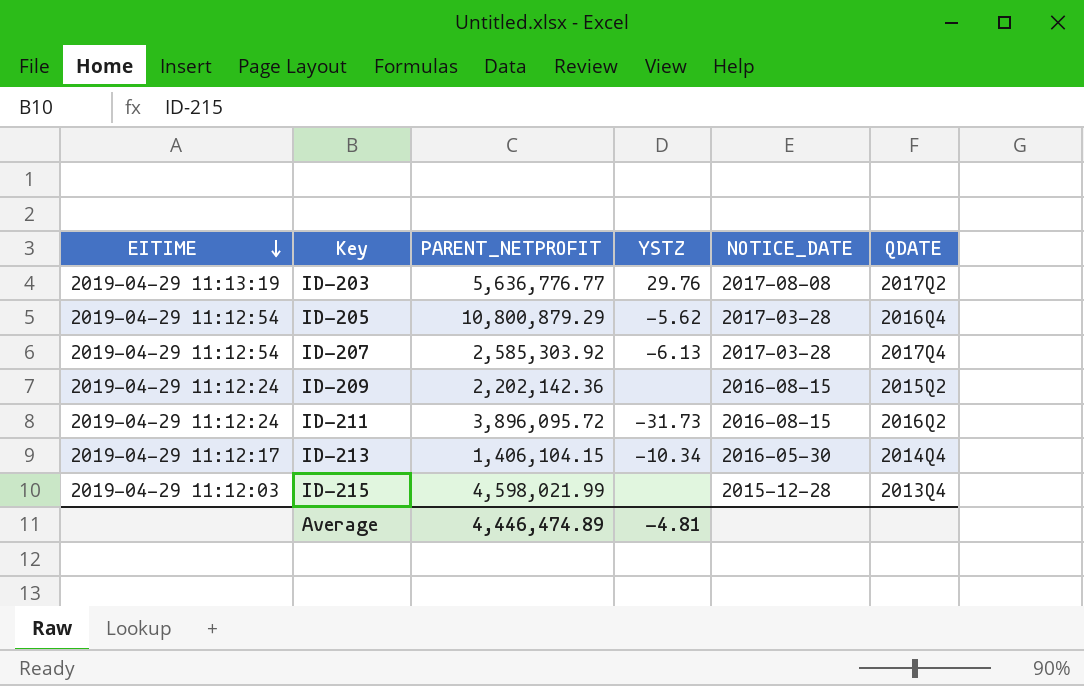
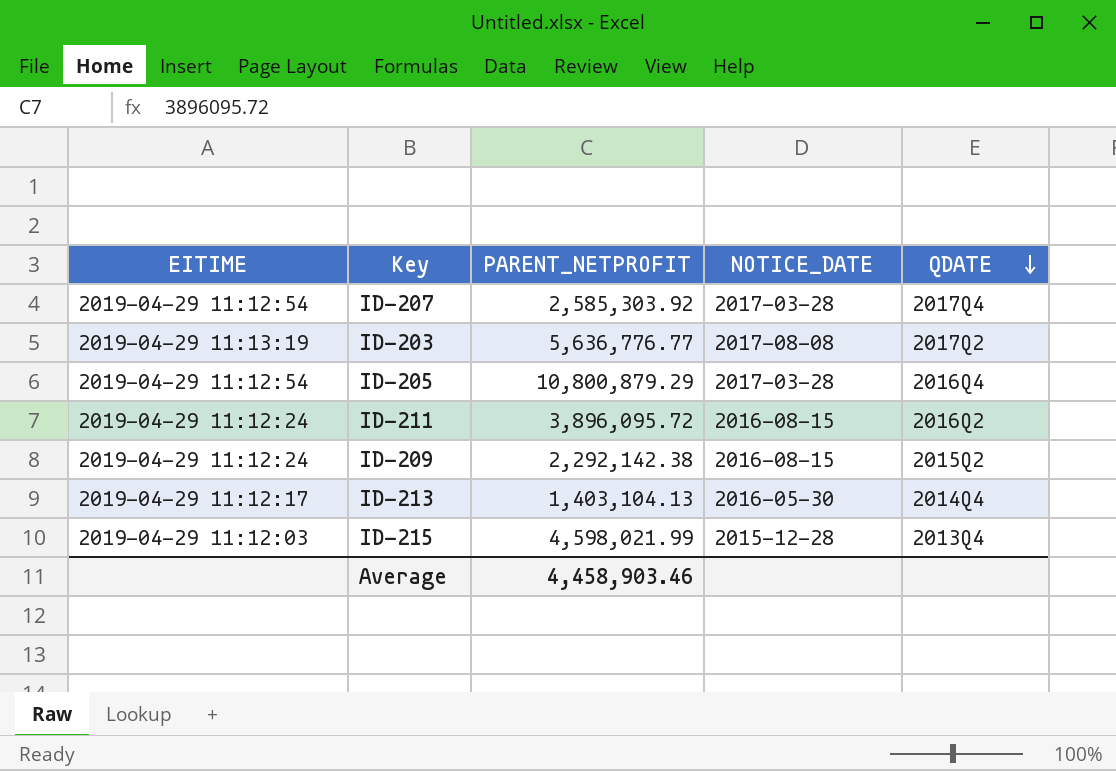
row order: EITIME descending -> QDATE descending
column YSTZ | position: 4 -> none
ID-209 | PARENT_NETPROFIT: 2,202,142.36 -> 2,292,142.38
ID-213 | PARENT_NETPROFIT: 1,406,104.15 -> 1,403,104.13
Average | PARENT_NETPROFIT: 4,446,474.89 -> 4,458,903.46

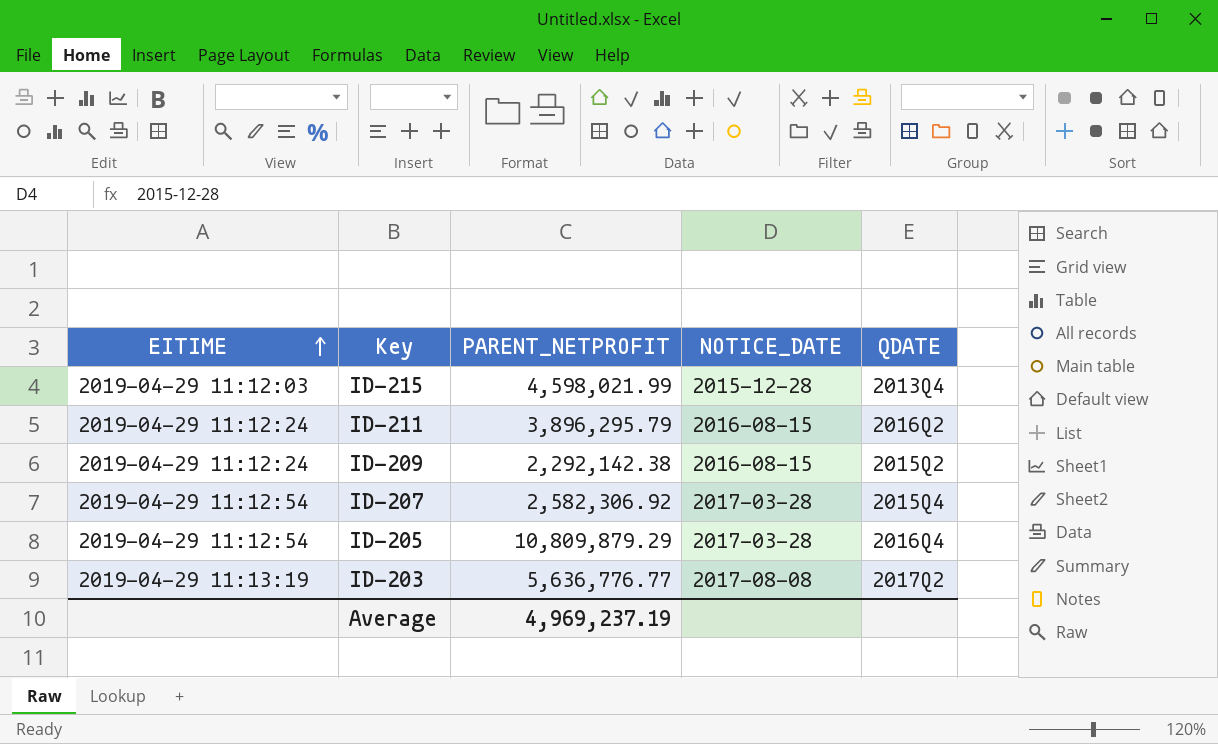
row order: QDATE descending -> EITIME ascending
row ID-213: 2019-04-29 11:12:17 | 1,403,104.13 | 2016-05-30 | 2014Q4 -> none
ID-211 | PARENT_NETPROFIT: 3,896,095.72 -> 3,896,295.79
ID-207 | PARENT_NETPROFIT: 2,585,303.92 -> 2,582,306.92
ID-207 | QDATE: 2017Q4 -> 2015Q4
ID-205 | PARENT_NETPROFIT: 10,800,879.29 -> 10,809,879.29
Average | PARENT_NETPROFIT: 4,458,903.46 -> 4,969,237.19

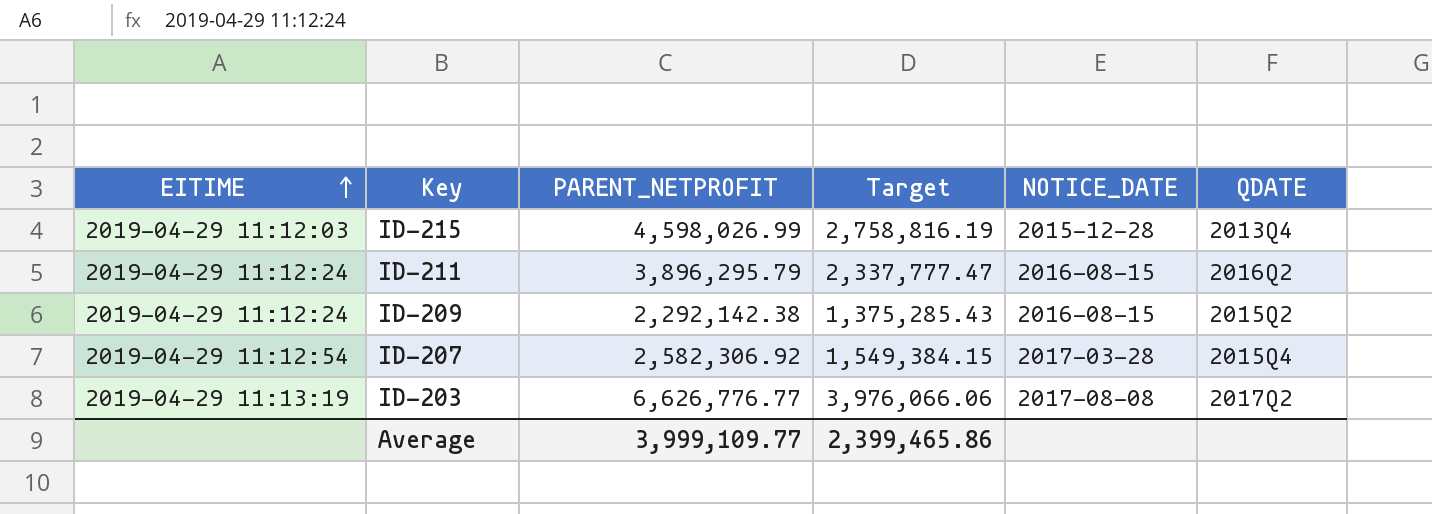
column Target | formula: none -> [PARENT_NETPROFIT] * 0.6
row ID-205: 2019-04-29 11:12:54 | 10,809,879.29 | 2017-03-28 | 2016Q4 -> none
ID-215 | PARENT_NETPROFIT: 4,598,021.99 -> 4,598,026.99
ID-203 | PARENT_NETPROFIT: 5,636,776.77 -> 6,626,776.77
Average | PARENT_NETPROFIT: 4,969,237.19 -> 3,999,109.77

